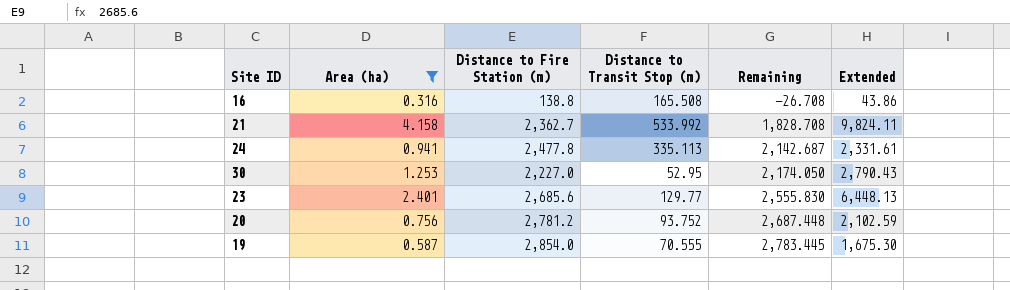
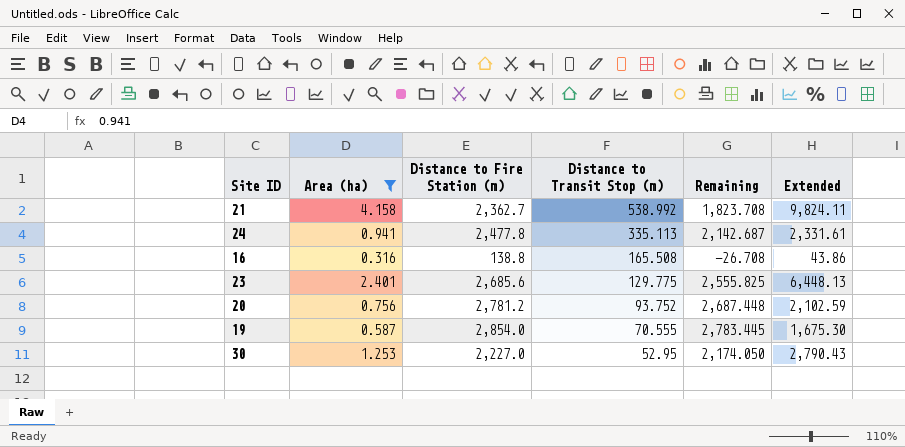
row order: Remaining ascending -> Distance to Transit Stop (m) descending
21 | Distance to Transit Stop (m): 533.992 -> 538.992
21 | Remaining: 1,828.708 -> 1,823.708
23 | Distance to Transit Stop (m): 129.77 -> 129.775
23 | Remaining: 2,555.830 -> 2,555.825

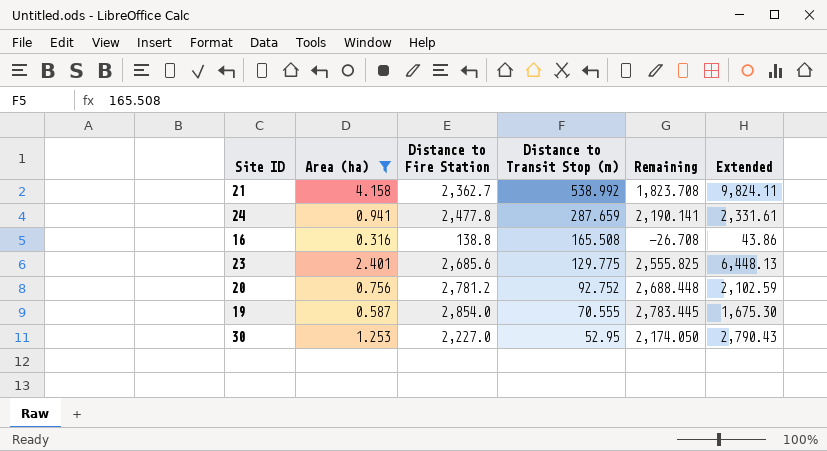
column name: Distance to Fire Station (m) -> Distance to Fire Station
24 | Distance to Transit Stop (m): 335.113 -> 287.659
24 | Remaining: 2,142.687 -> 2,190.141
20 | Distance to Transit Stop (m): 93.752 -> 92.752
20 | Remaining: 2,687.448 -> 2,688.448

